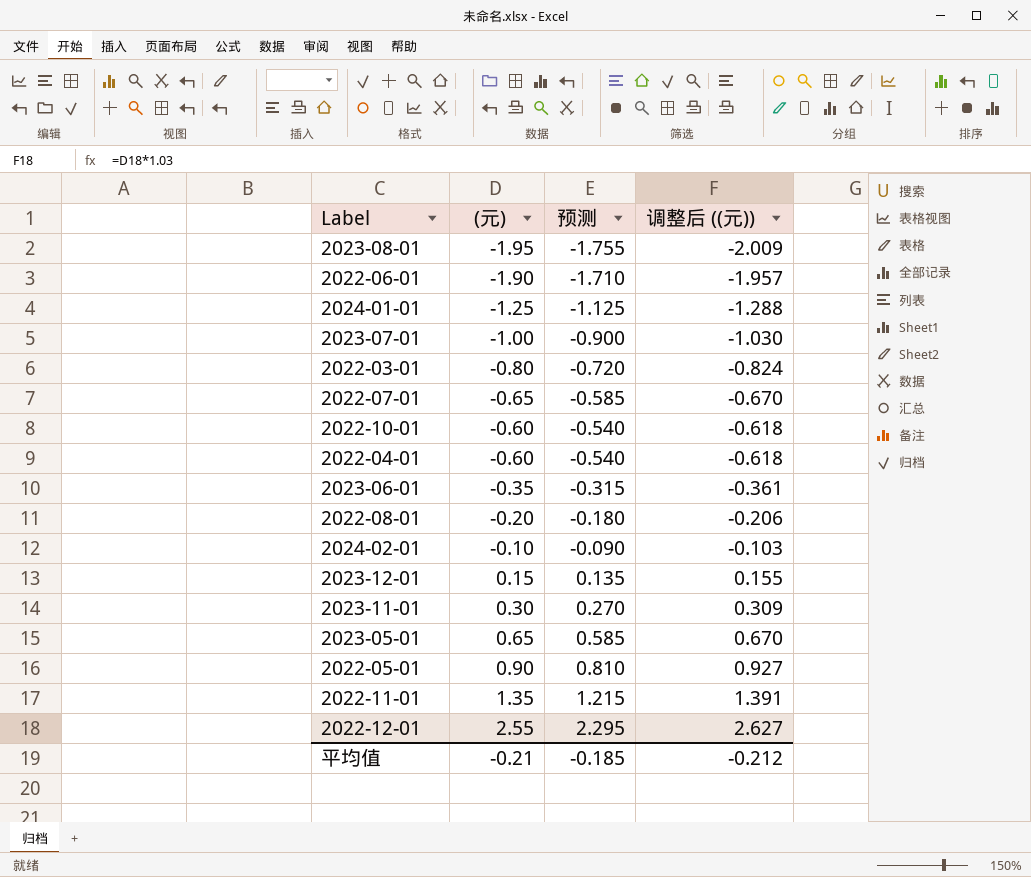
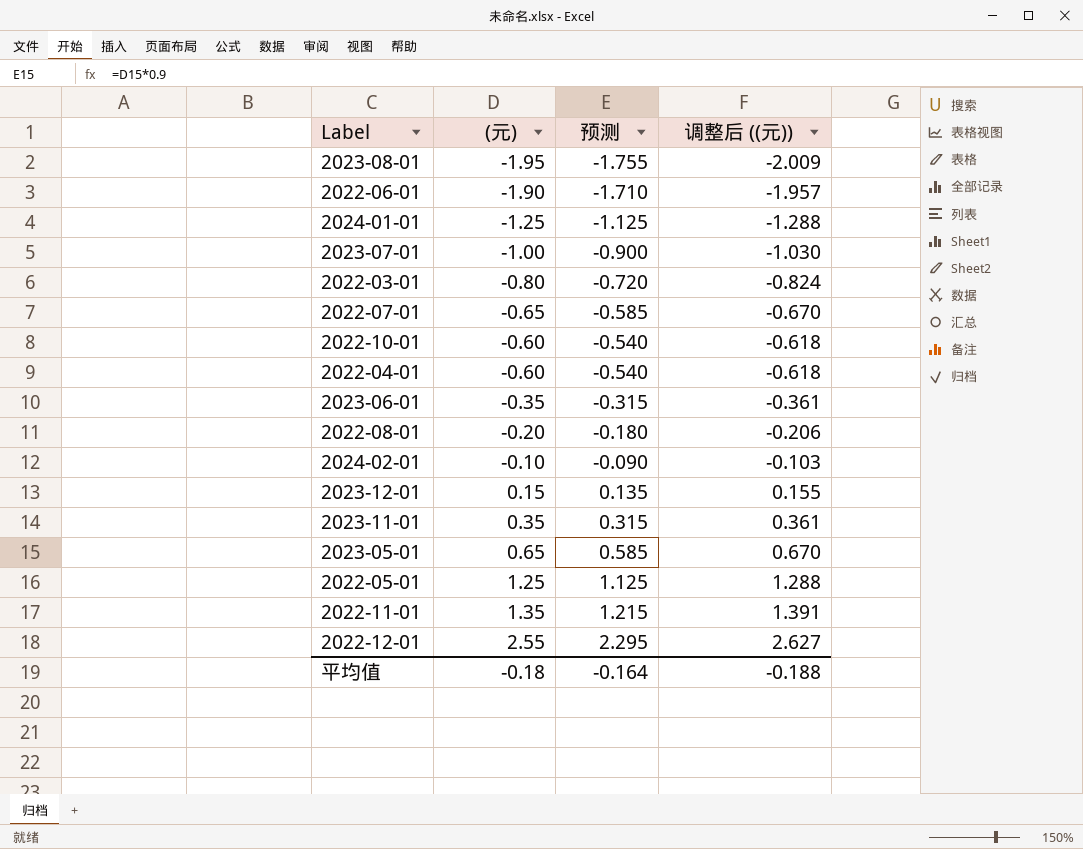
2023-11-01 | (元): 0.30 -> 0.35
2023-11-01 | 预测: 0.270 -> 0.315
2023-11-01 | 调整后 ((元)): 0.309 -> 0.361
2022-05-01 | (元): 0.90 -> 1.25
2022-05-01 | 预测: 0.810 -> 1.125
2022-05-01 | 调整后 ((元)): 0.927 -> 1.288
平均值 | (元): -0.21 -> -0.18
平均值 | 预测: -0.185 -> -0.164
平均值 | 调整后 ((元)): -0.212 -> -0.188

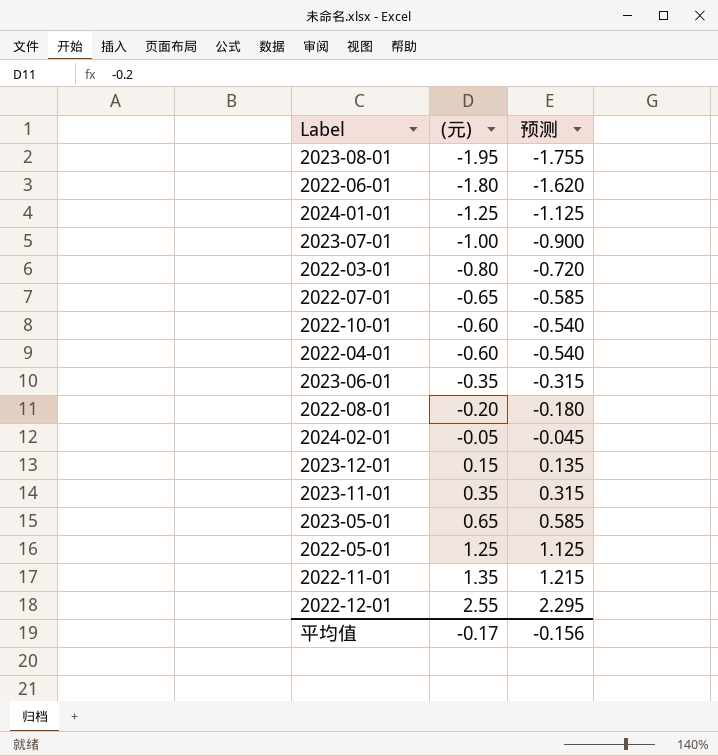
column 调整后 ((元)) | formula: [(元)] * 1.03 -> none
2022-06-01 | (元): -1.90 -> -1.80
2022-06-01 | 预测: -1.710 -> -1.620
2024-02-01 | (元): -0.10 -> -0.05
2024-02-01 | 预测: -0.090 -> -0.045
平均值 | (元): -0.18 -> -0.17
平均值 | 预测: -0.164 -> -0.156

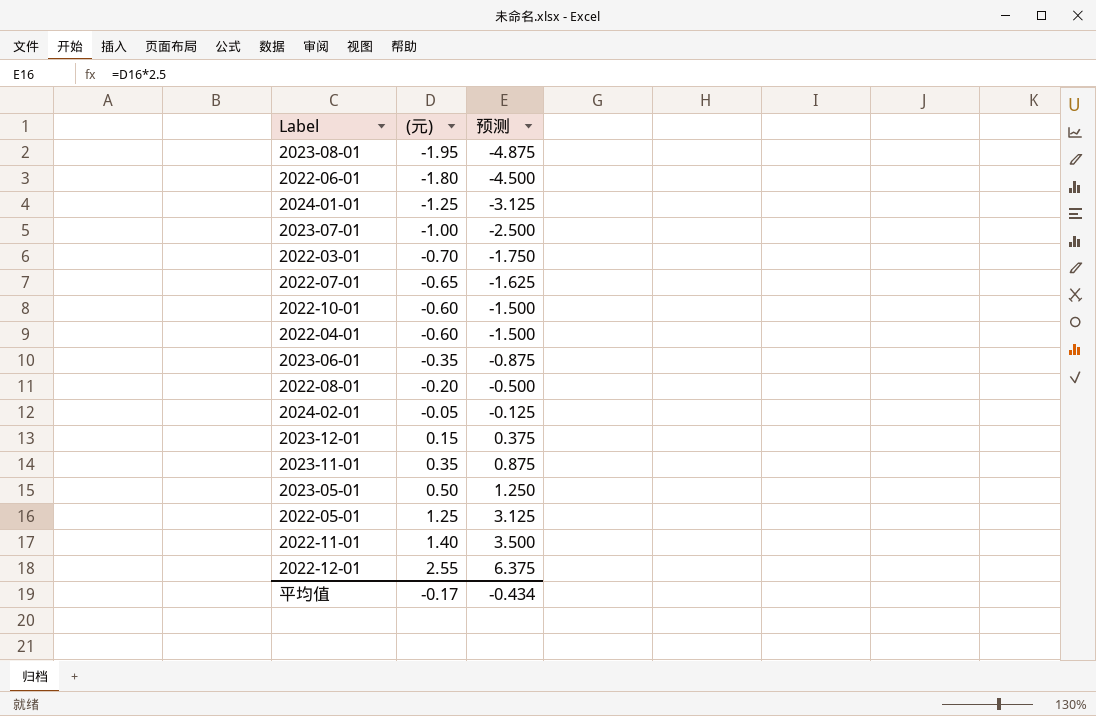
column 预测 | formula: [(元)] * 0.9 -> [(元)] * 2.5
2022-03-01 | (元): -0.80 -> -0.70
2023-05-01 | (元): 0.65 -> 0.50
2022-11-01 | (元): 1.35 -> 1.40
平均值 | 预测: -0.156 -> -0.434

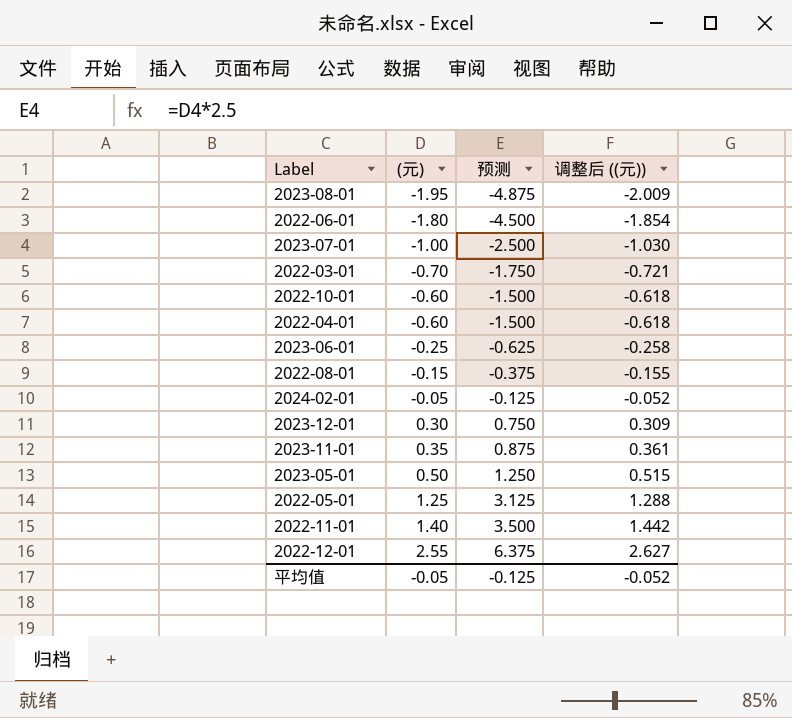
column 调整后 ((元)) | formula: none -> [(元)] * 1.03
row 2024-01-01: -1.25 | -3.125 -> none
row 2022-07-01: -0.65 | -1.625 -> none
2023-06-01 | (元): -0.35 -> -0.25
2023-06-01 | 预测: -0.875 -> -0.625
2022-08-01 | (元): -0.20 -> -0.15
2022-08-01 | 预测: -0.500 -> -0.375
2023-12-01 | (元): 0.15 -> 0.30
2023-12-01 | 预测: 0.375 -> 0.750
平均值 | (元): -0.17 -> -0.05
平均值 | 预测: -0.434 -> -0.125

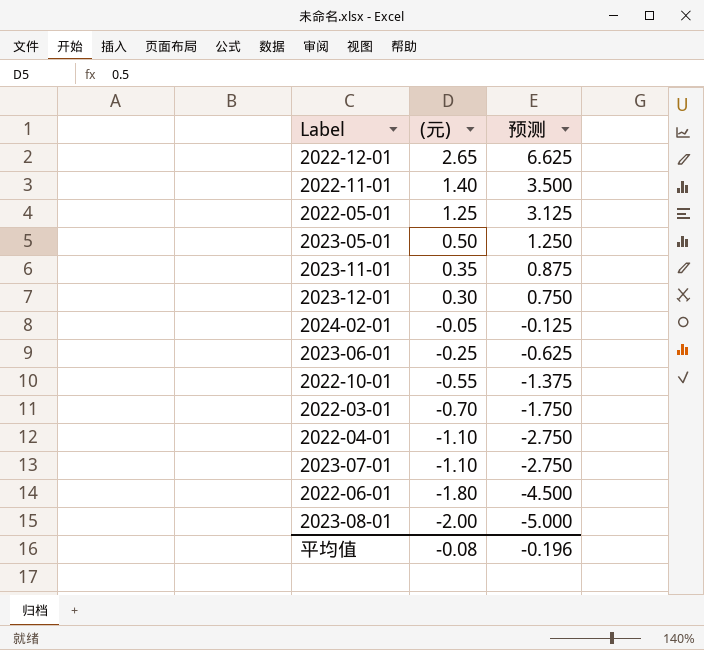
row order: (元) ascending -> (元) descending
column 调整后 ((元)) | formula: [(元)] * 1.03 -> none
row 2022-08-01: -0.15 | -0.375 | -0.155 -> none
2022-12-01 | (元): 2.55 -> 2.65
2022-12-01 | 预测: 6.375 -> 6.625
2022-10-01 | (元): -0.60 -> -0.55
2022-10-01 | 预测: -1.500 -> -1.375
2022-04-01 | (元): -0.60 -> -1.10
2022-04-01 | 预测: -1.500 -> -2.750
2023-07-01 | (元): -1.00 -> -1.10
2023-07-01 | 预测: -2.500 -> -2.750
2023-08-01 | (元): -1.95 -> -2.00
2023-08-01 | 预测: -4.875 -> -5.000
平均值 | (元): -0.05 -> -0.08
平均值 | 预测: -0.125 -> -0.196

